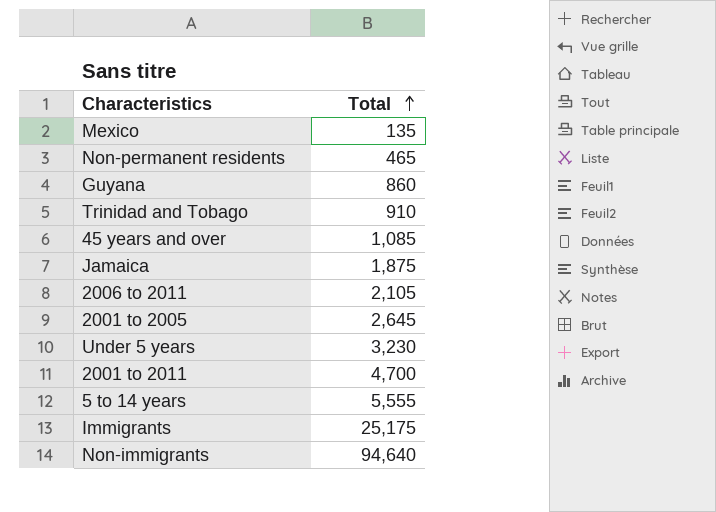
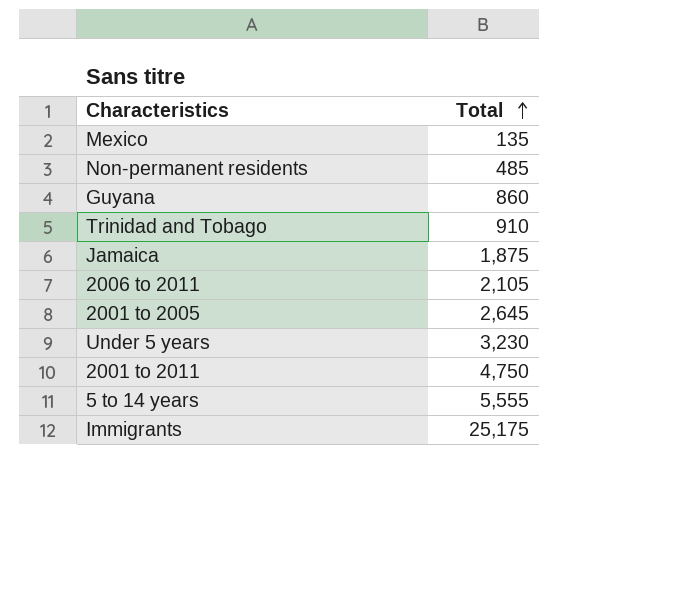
row 45 years and over: 1,085 -> none
row Non-immigrants: 94,640 -> none
Non-permanent residents | Total: 465 -> 485
2001 to 2011 | Total: 4,700 -> 4,750

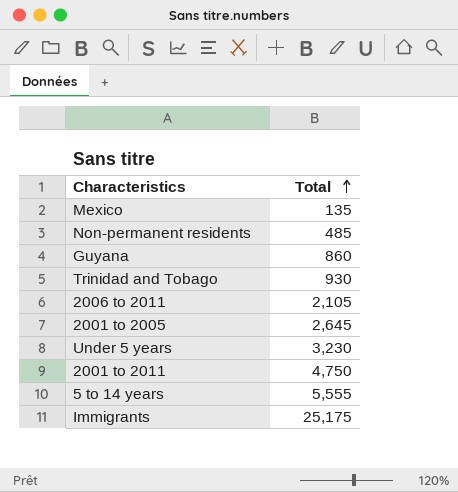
row Jamaica: 1,875 -> none
Trinidad and Tobago | Total: 910 -> 930

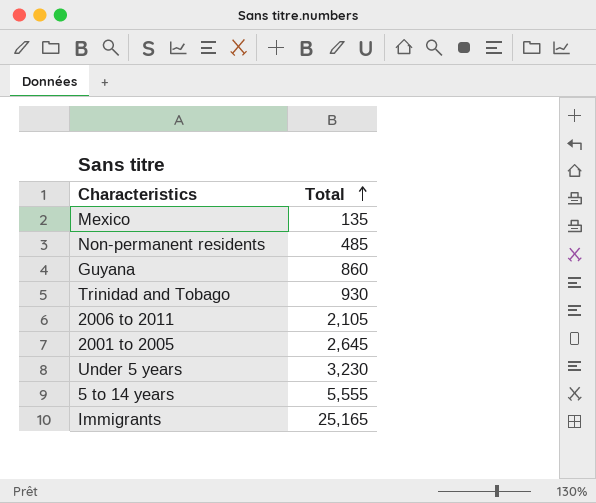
row 2001 to 2011: 4,750 -> none
Immigrants | Total: 25,175 -> 25,165

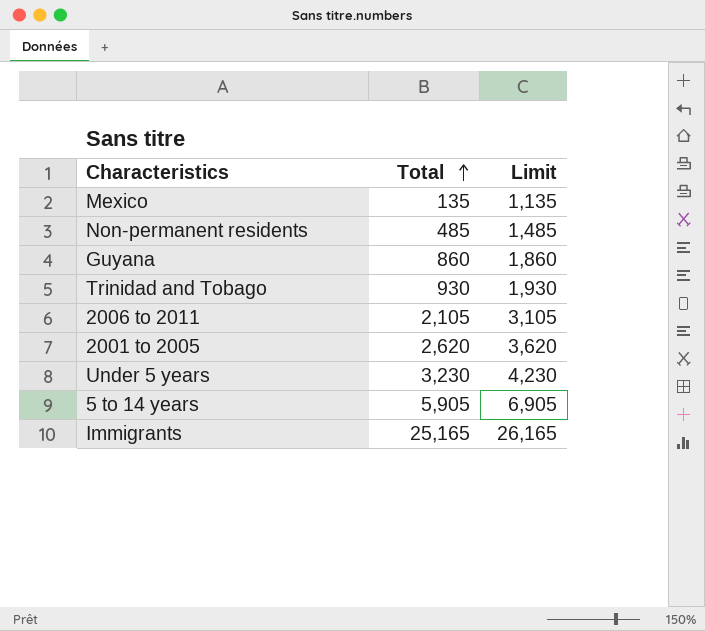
column Limit | formula: none -> [Total] + 1000
2001 to 2005 | Total: 2,645 -> 2,620
5 to 14 years | Total: 5,555 -> 5,905

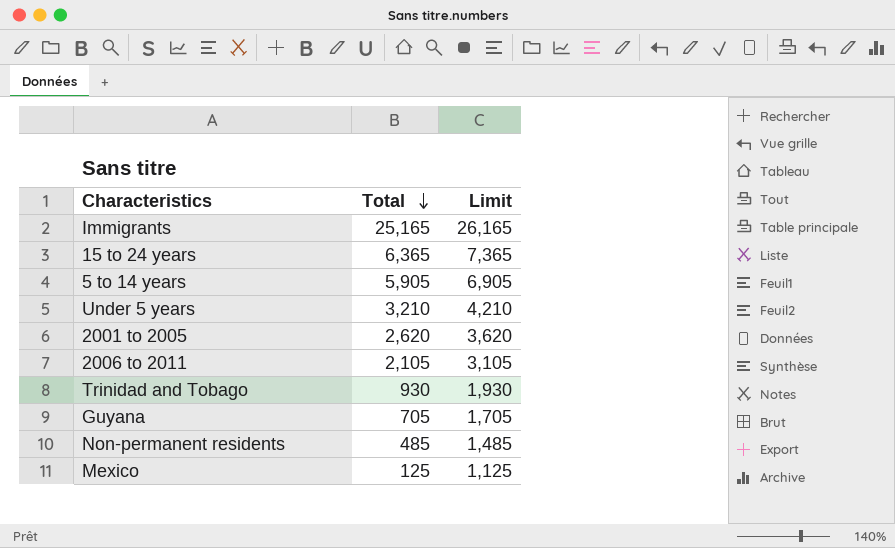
row order: Total ascending -> Total descending
row 15 to 24 years: none -> 6,365 | 7,365
Under 5 years | Total: 3,230 -> 3,210
Under 5 years | Limit: 4,230 -> 4,210
Guyana | Total: 860 -> 705
Guyana | Limit: 1,860 -> 1,705
Mexico | Total: 135 -> 125
Mexico | Limit: 1,135 -> 1,125

